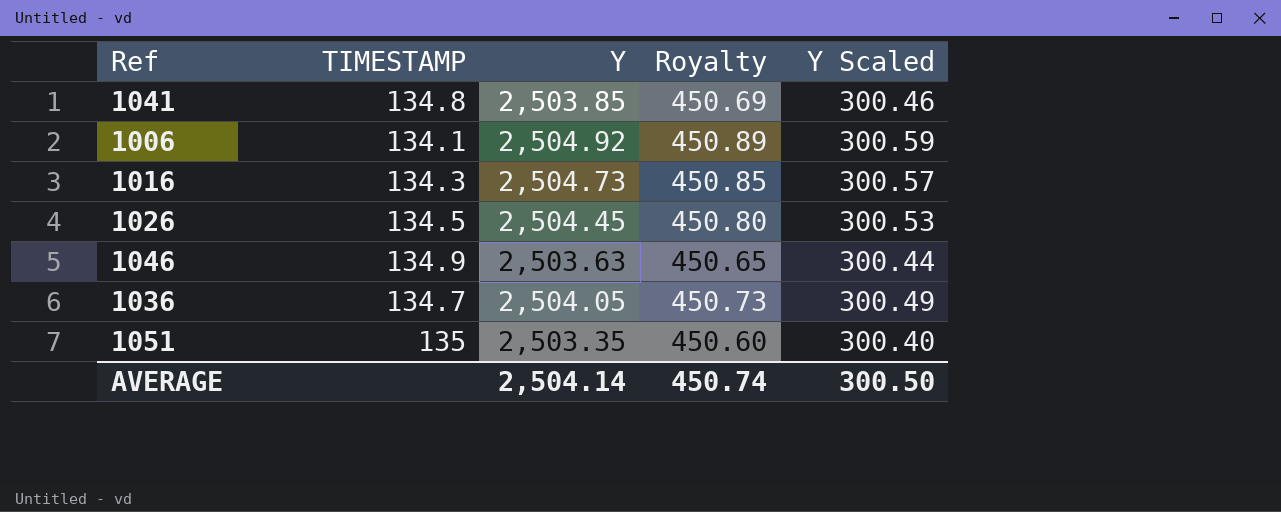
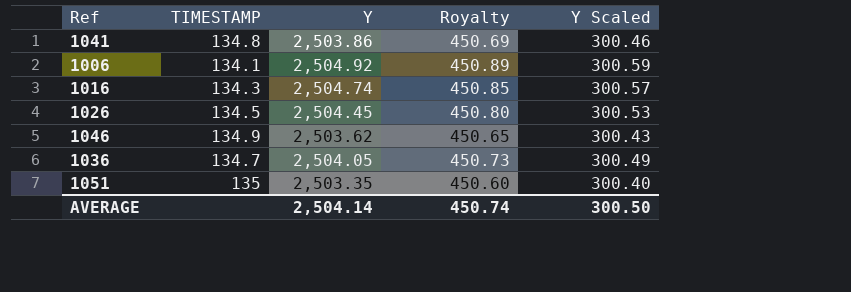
1041 | Y: 2,503.85 -> 2,503.86
1016 | Y: 2,504.73 -> 2,504.74
1046 | Y: 2,503.63 -> 2,503.62
1046 | Y Scaled: 300.44 -> 300.43

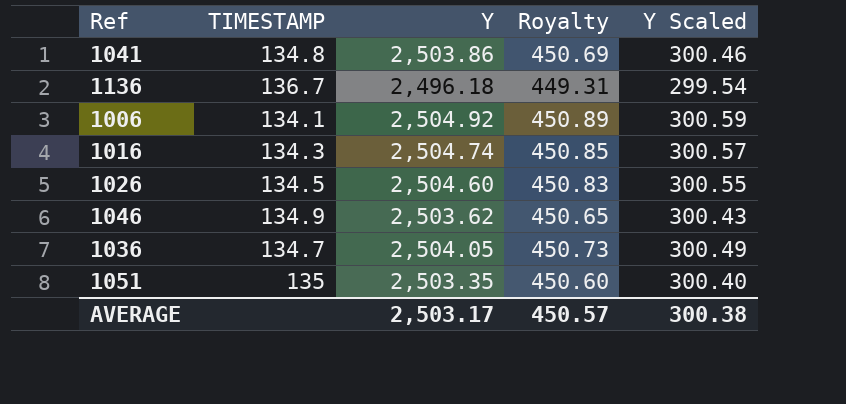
row 1136: none -> 136.7 | 2,496.18 | 449.31 | 299.54
1026 | Y: 2,504.45 -> 2,504.60
1026 | Royalty: 450.80 -> 450.83
1026 | Y Scaled: 300.53 -> 300.55
AVERAGE | Y: 2,504.14 -> 2,503.17
AVERAGE | Royalty: 450.74 -> 450.57
AVERAGE | Y Scaled: 300.50 -> 300.38

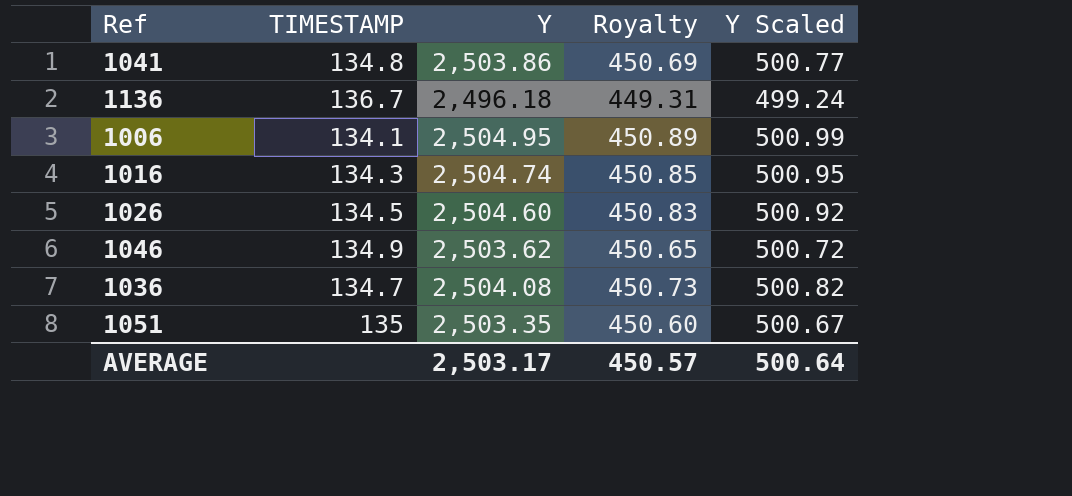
column Y Scaled | formula: [Y] * 0.12 -> [Y] * 0.2
1006 | Y: 2,504.92 -> 2,504.95
1036 | Y: 2,504.05 -> 2,504.08
AVERAGE | Y Scaled: 300.38 -> 500.64

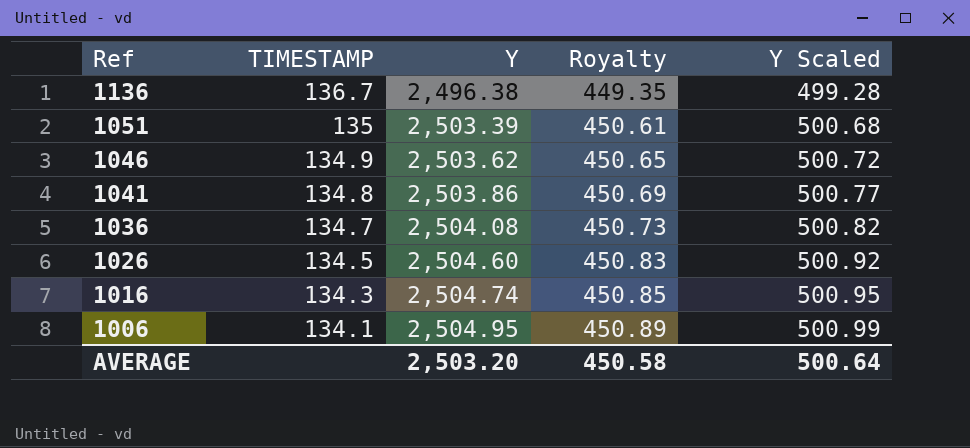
row order: none -> Ref descending
1136 | Y: 2,496.18 -> 2,496.38
1136 | Royalty: 449.31 -> 449.35
1136 | Y Scaled: 499.24 -> 499.28
1051 | Y: 2,503.35 -> 2,503.39
1051 | Royalty: 450.60 -> 450.61
1051 | Y Scaled: 500.67 -> 500.68
AVERAGE | Y: 2,503.17 -> 2,503.20
AVERAGE | Royalty: 450.57 -> 450.58

